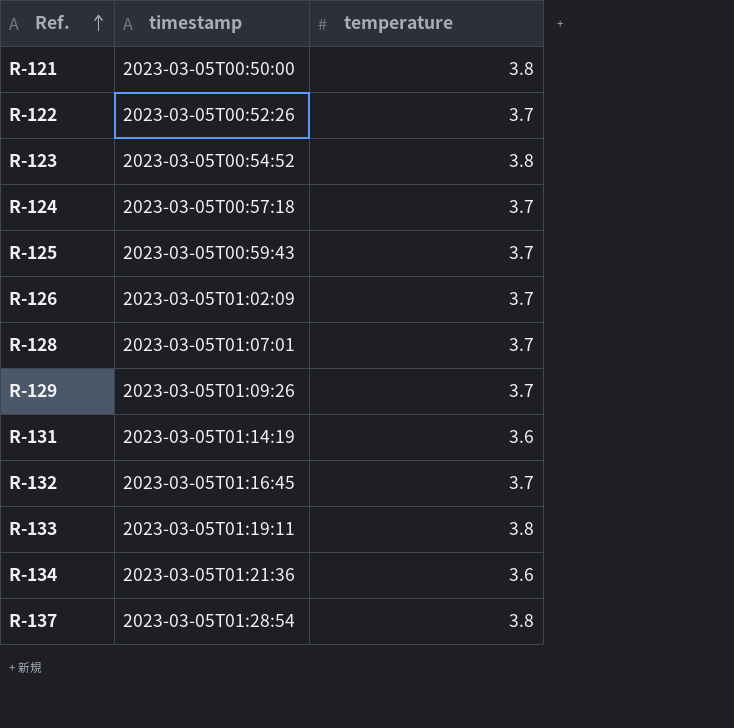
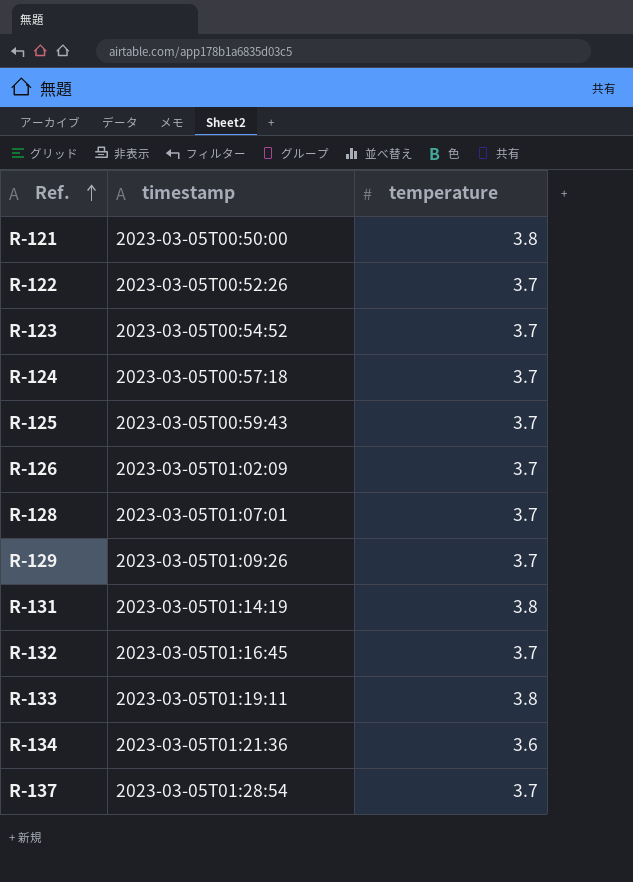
R-123 | temperature: 3.8 -> 3.7
R-131 | temperature: 3.6 -> 3.8
R-137 | temperature: 3.8 -> 3.7

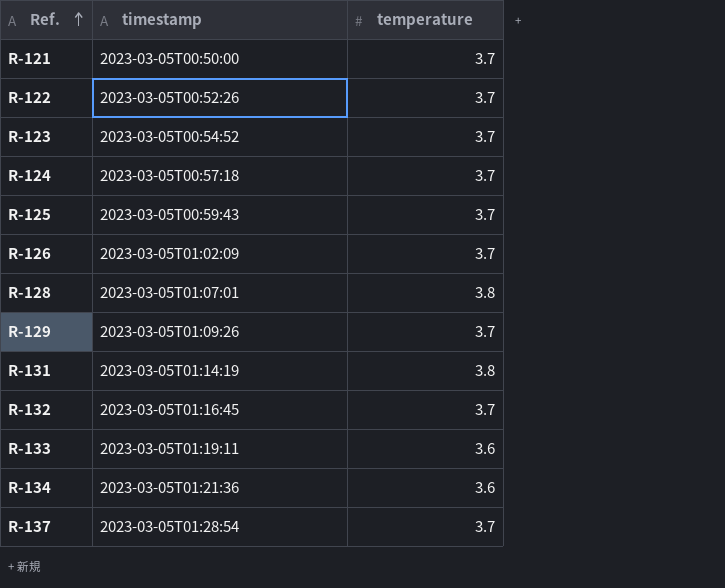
R-121 | temperature: 3.8 -> 3.7
R-128 | temperature: 3.7 -> 3.8
R-133 | temperature: 3.8 -> 3.6

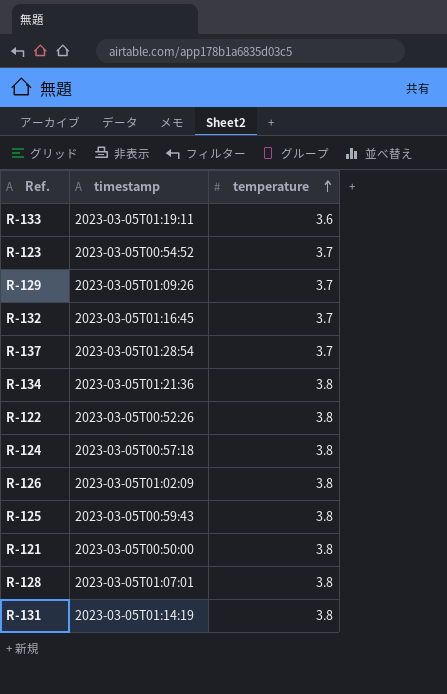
row order: Ref. ascending -> temperature ascending
R-134 | temperature: 3.6 -> 3.8
R-122 | temperature: 3.7 -> 3.8
R-124 | temperature: 3.7 -> 3.8
R-126 | temperature: 3.7 -> 3.8
R-125 | temperature: 3.7 -> 3.8
R-121 | temperature: 3.7 -> 3.8

